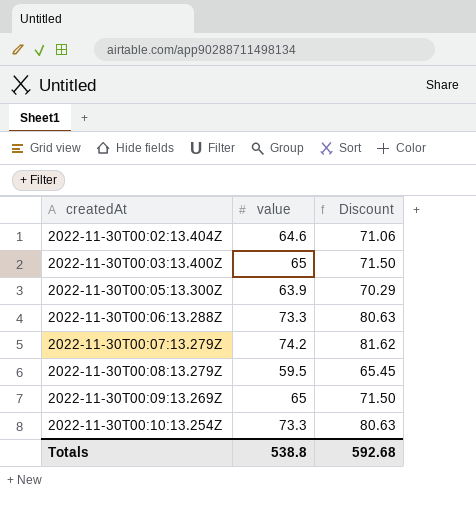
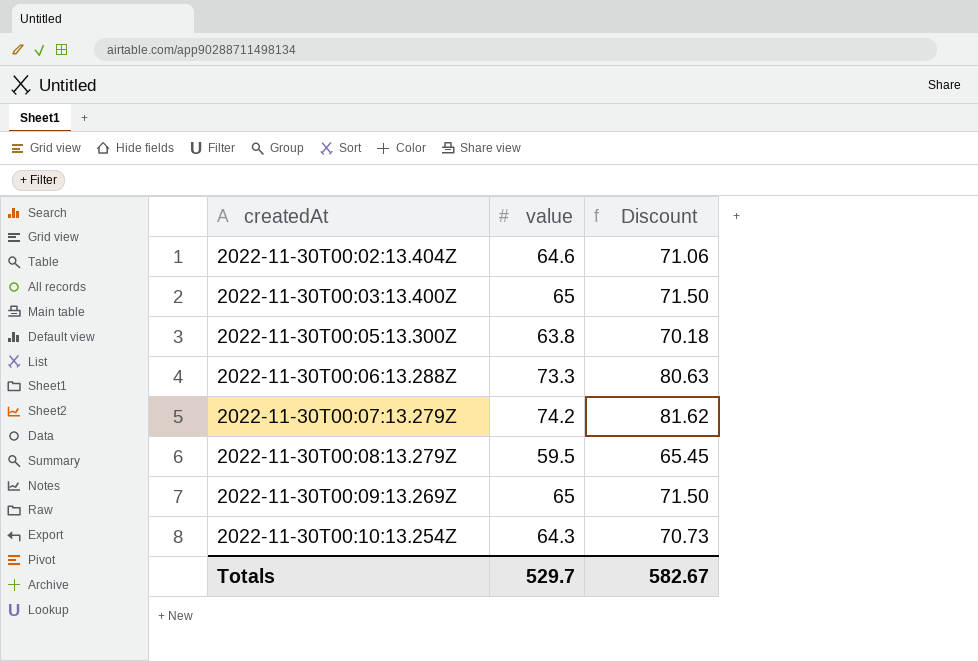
2022-11-30T00:05:13.300Z | value: 63.9 -> 63.8
2022-11-30T00:05:13.300Z | Discount: 70.29 -> 70.18
2022-11-30T00:10:13.254Z | value: 73.3 -> 64.3
2022-11-30T00:10:13.254Z | Discount: 80.63 -> 70.73
Totals | value: 538.8 -> 529.7
Totals | Discount: 592.68 -> 582.67

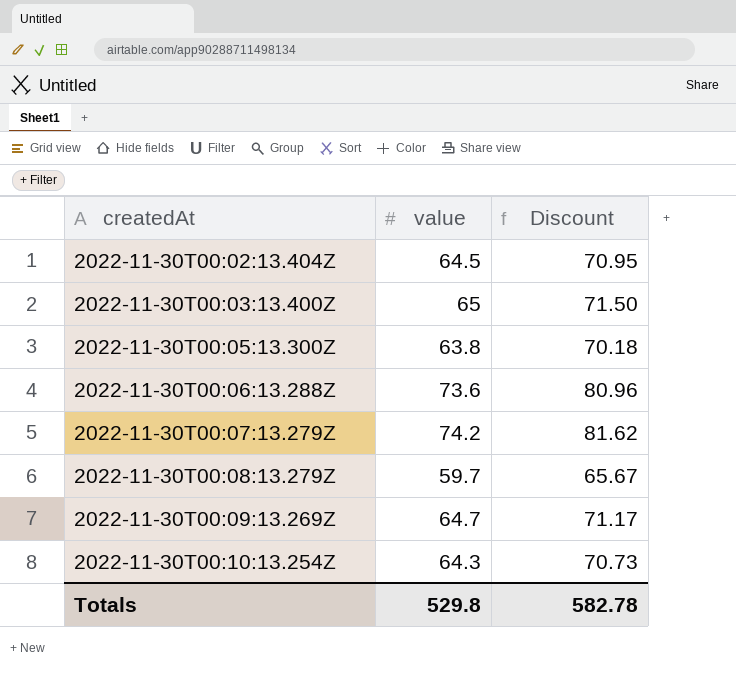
2022-11-30T00:02:13.404Z | value: 64.6 -> 64.5
2022-11-30T00:02:13.404Z | Discount: 71.06 -> 70.95
2022-11-30T00:06:13.288Z | value: 73.3 -> 73.6
2022-11-30T00:06:13.288Z | Discount: 80.63 -> 80.96
2022-11-30T00:08:13.279Z | value: 59.5 -> 59.7
2022-11-30T00:08:13.279Z | Discount: 65.45 -> 65.67
2022-11-30T00:09:13.269Z | value: 65 -> 64.7
2022-11-30T00:09:13.269Z | Discount: 71.50 -> 71.17
Totals | value: 529.7 -> 529.8
Totals | Discount: 582.67 -> 582.78

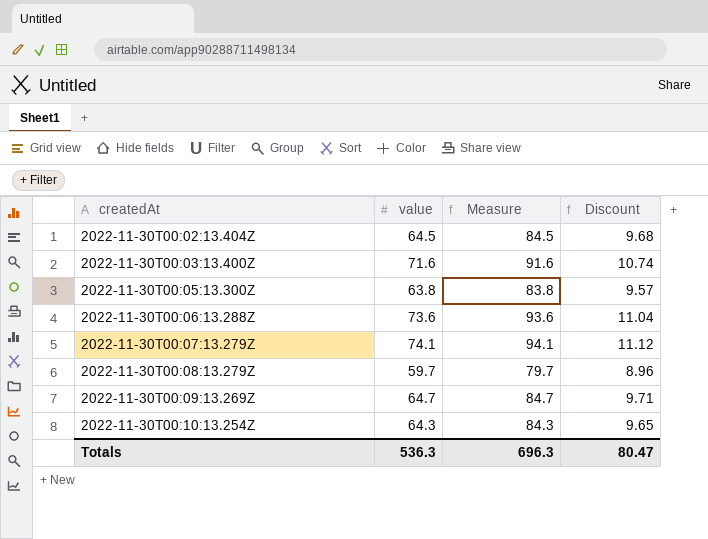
column Measure | formula: none -> [value] + 20
column Discount | formula: [value] * 1.1 -> [value] * 0.15
2022-11-30T00:03:13.400Z | value: 65 -> 71.6
2022-11-30T00:07:13.279Z | value: 74.2 -> 74.1
Totals | value: 529.8 -> 536.3
Totals | Discount: 582.78 -> 80.47

